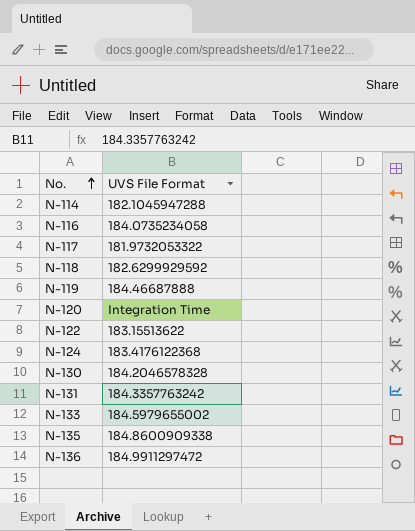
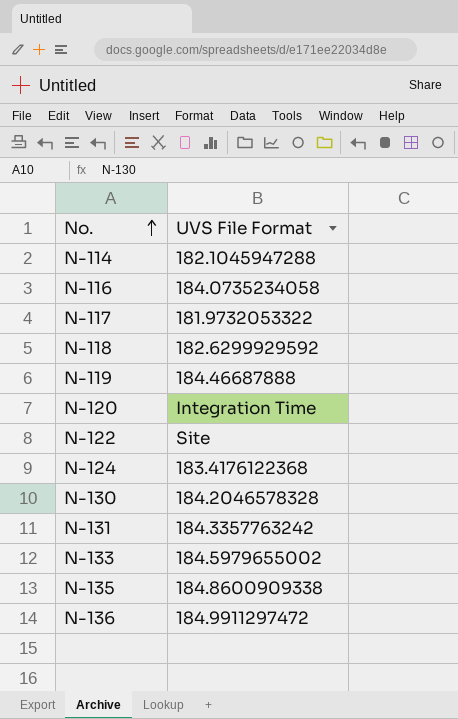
N-122 | UVS File Format: 183.15513622 -> Site

